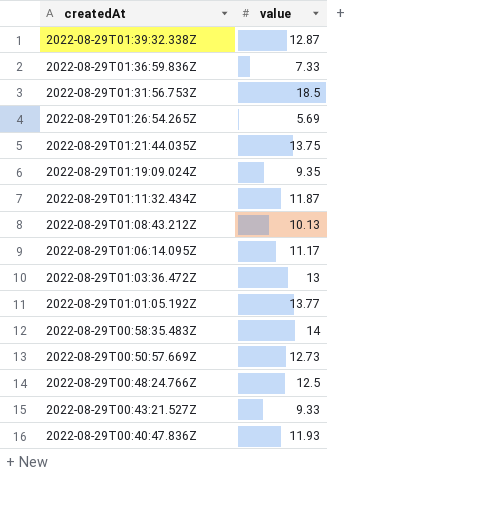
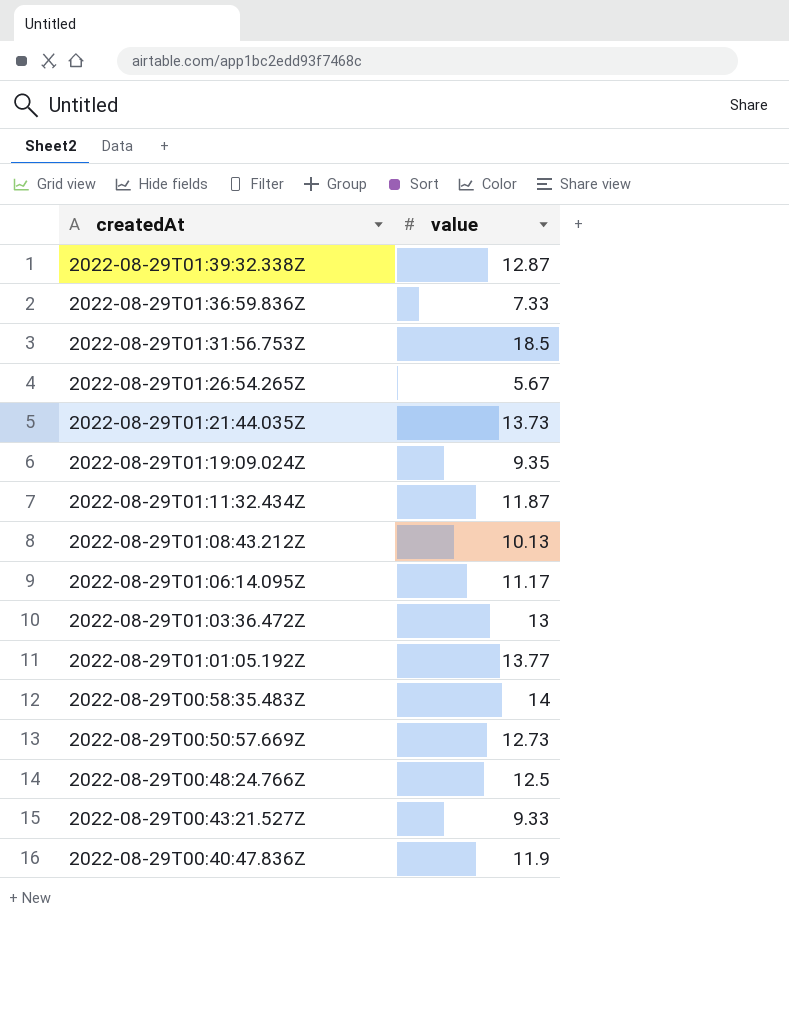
2022-08-29T01:26:54.265Z | value: 5.69 -> 5.67
2022-08-29T01:21:44.035Z | value: 13.75 -> 13.73
2022-08-29T00:40:47.836Z | value: 11.93 -> 11.9

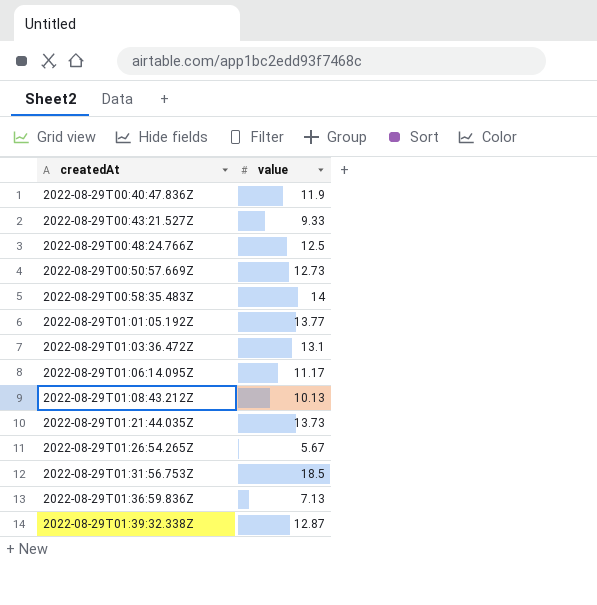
row order: createdAt descending -> createdAt ascending
row 2022-08-29T01:19:09.024Z: 9.35 -> none
row 2022-08-29T01:11:32.434Z: 11.87 -> none
2022-08-29T01:03:36.472Z | value: 13 -> 13.1
2022-08-29T01:36:59.836Z | value: 7.33 -> 7.13

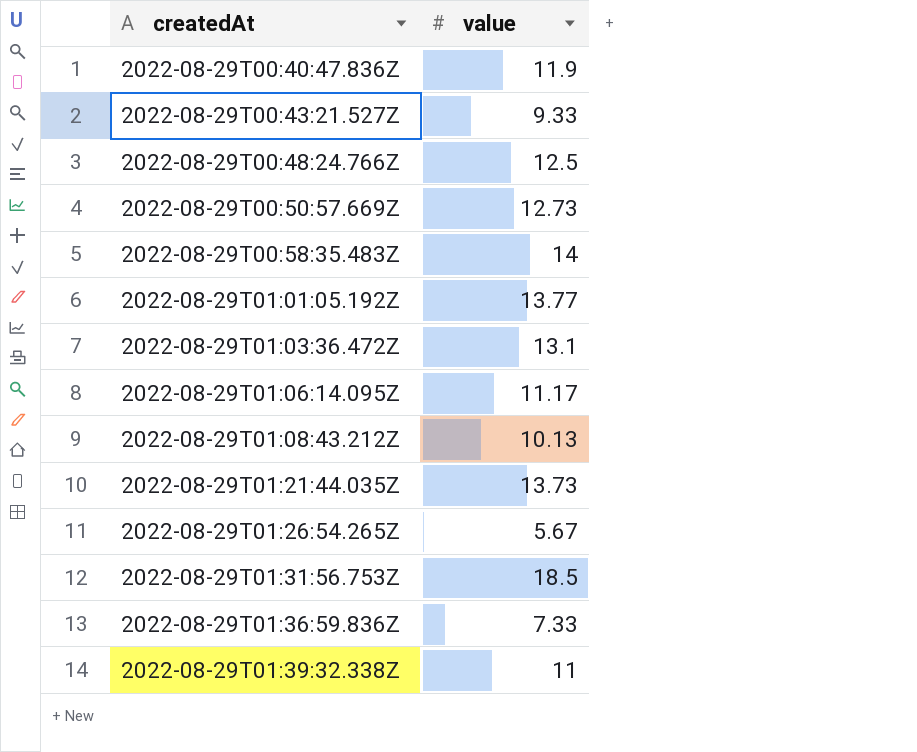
2022-08-29T01:36:59.836Z | value: 7.13 -> 7.33
2022-08-29T01:39:32.338Z | value: 12.87 -> 11

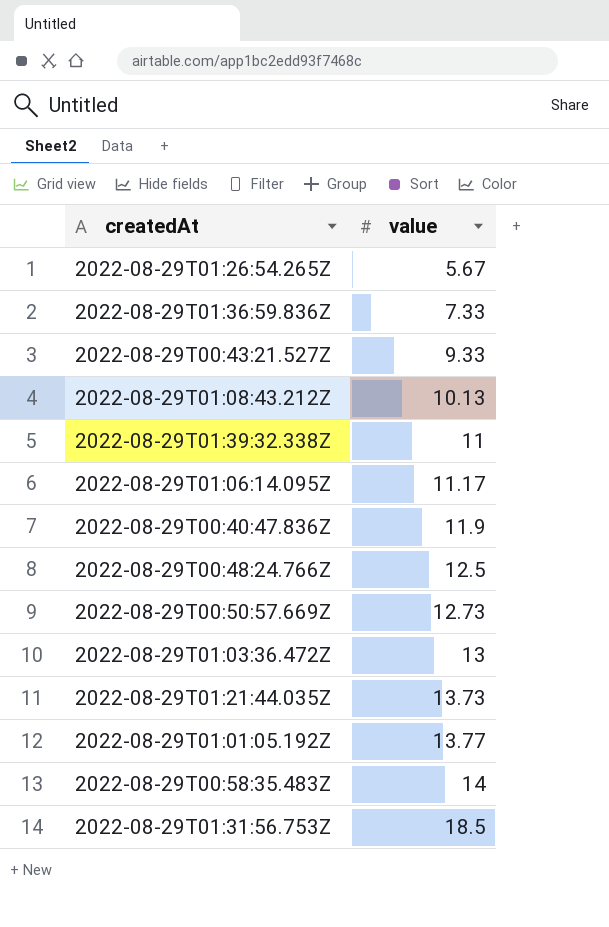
row order: createdAt ascending -> value ascending
2022-08-29T01:03:36.472Z | value: 13.1 -> 13

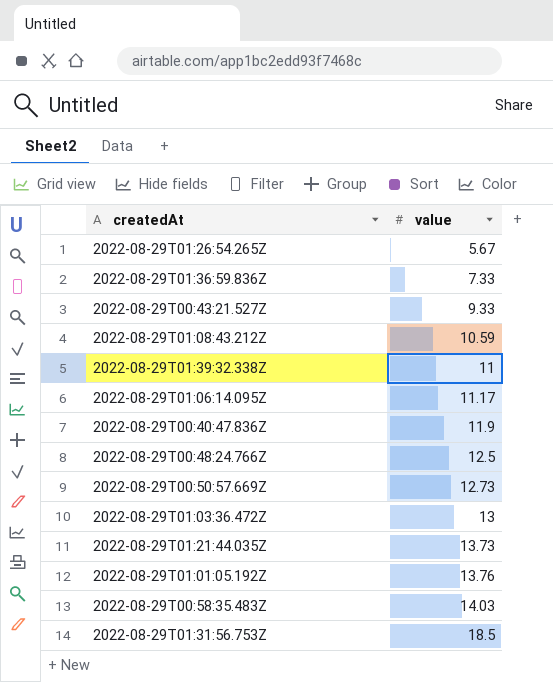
2022-08-29T01:08:43.212Z | value: 10.13 -> 10.59
2022-08-29T01:01:05.192Z | value: 13.77 -> 13.76
2022-08-29T00:58:35.483Z | value: 14 -> 14.03

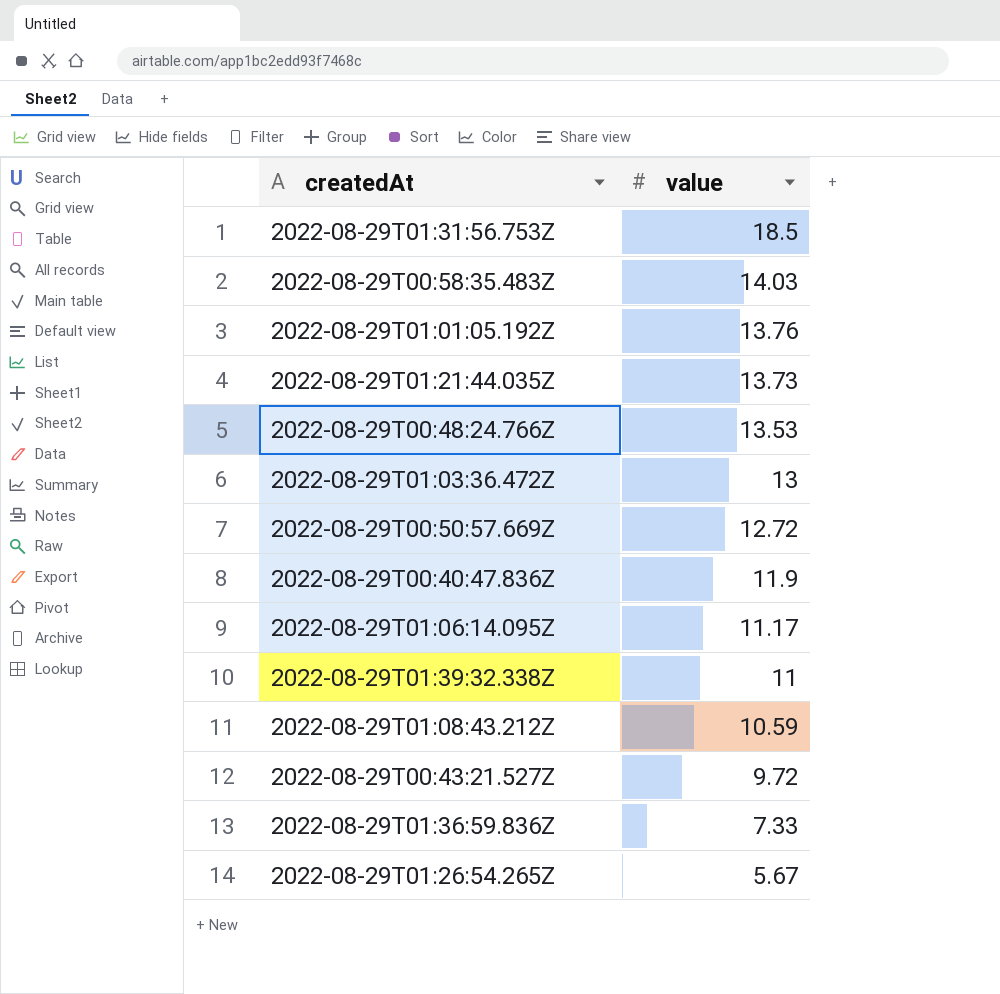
row order: value ascending -> value descending
2022-08-29T00:48:24.766Z | value: 12.5 -> 13.53
2022-08-29T00:50:57.669Z | value: 12.73 -> 12.72
2022-08-29T00:43:21.527Z | value: 9.33 -> 9.72

